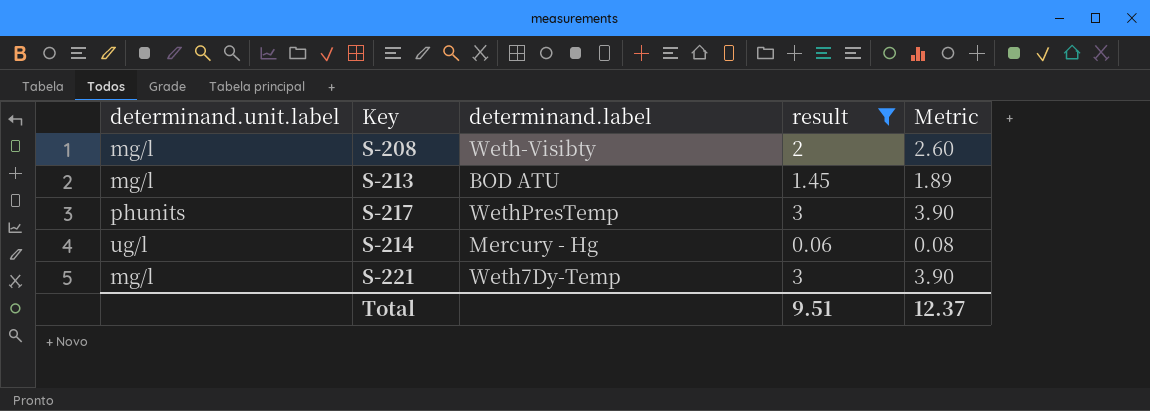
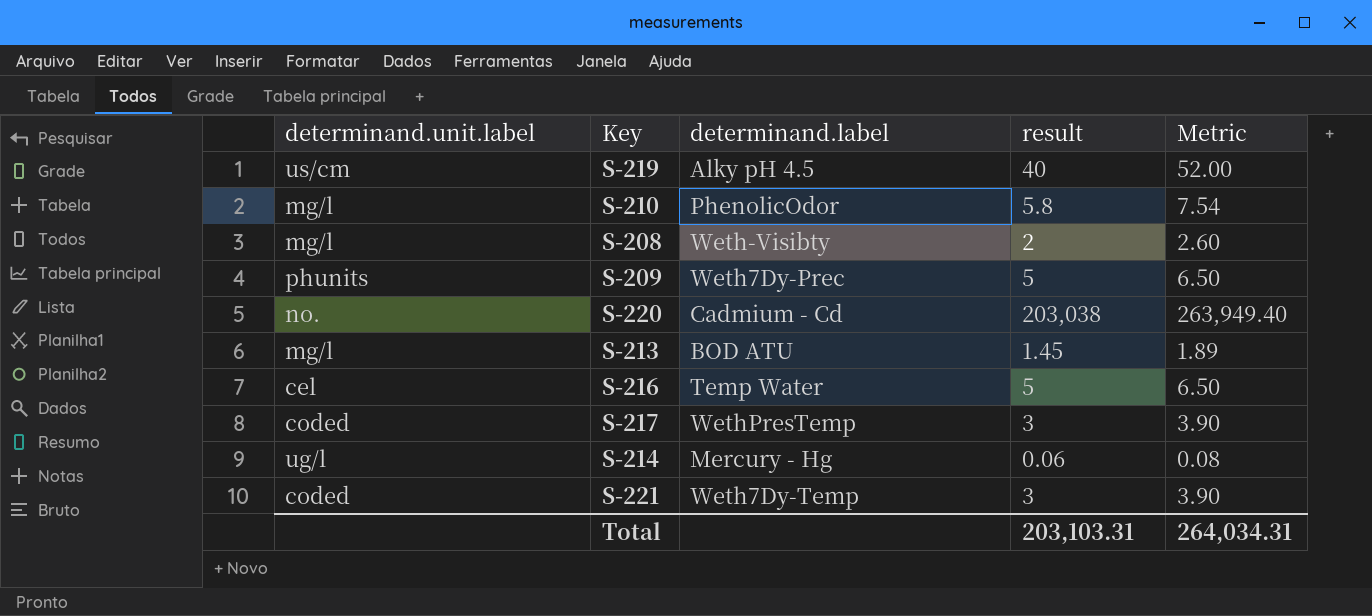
filter: result <= 3 -> none
S-217 | determinand.unit.label: phunits -> coded
S-221 | determinand.unit.label: mg/l -> coded
Total | result: 9.51 -> 203,103.31
Total | Metric: 12.37 -> 264,034.31

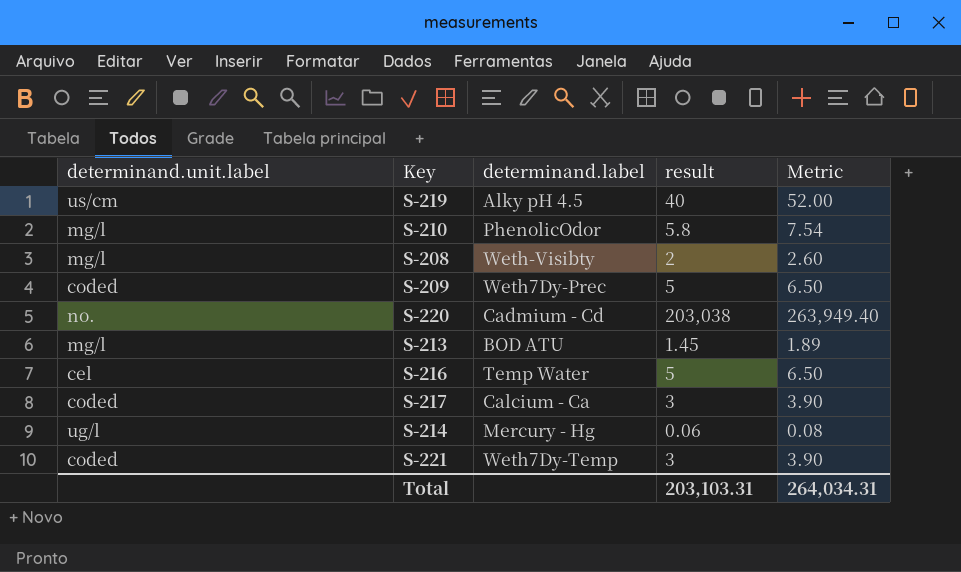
S-209 | determinand.unit.label: phunits -> coded
S-217 | determinand.label: WethPresTemp -> Calcium - Ca

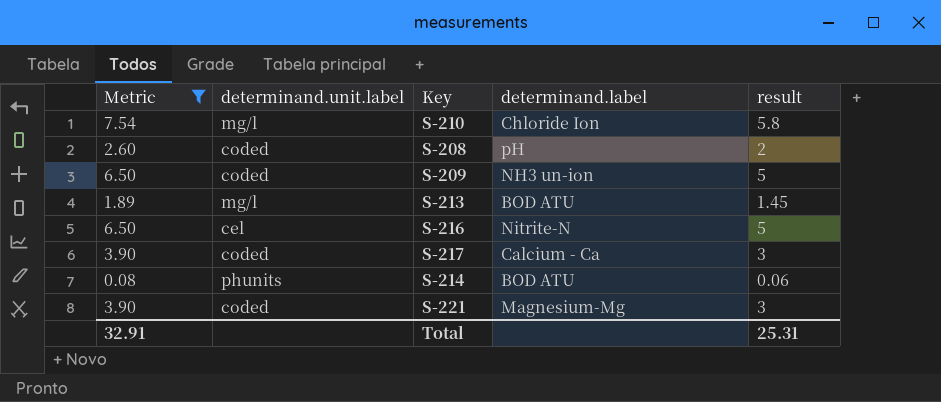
filter: none -> Metric <= 7.54
column Metric | position: 5 -> 1
S-210 | determinand.label: PhenolicOdor -> Chloride Ion
S-208 | determinand.unit.label: mg/l -> coded
S-208 | determinand.label: Weth-Visibty -> pH
S-209 | determinand.label: Weth7Dy-Prec -> NH3 un-ion
S-216 | determinand.label: Temp Water -> Nitrite-N
S-214 | determinand.unit.label: ug/l -> phunits
S-214 | determinand.label: Mercury - Hg -> BOD ATU
S-221 | determinand.label: Weth7Dy-Temp -> Magnesium-Mg
Total | Metric: 264,034.31 -> 32.91
Total | result: 203,103.31 -> 25.31

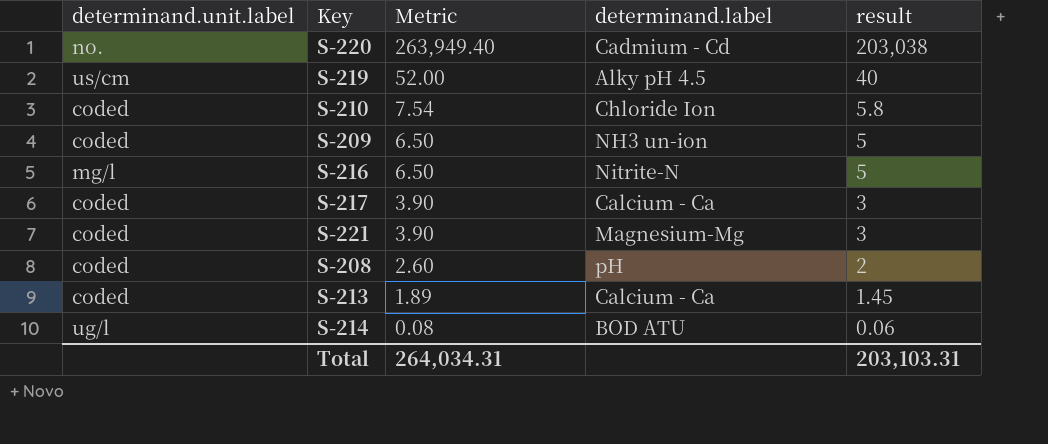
filter: Metric <= 7.54 -> none
row order: none -> Metric descending
column Metric | position: 1 -> 3
S-210 | determinand.unit.label: mg/l -> coded
S-216 | determinand.unit.label: cel -> mg/l
S-213 | determinand.unit.label: mg/l -> coded
S-213 | determinand.label: BOD ATU -> Calcium - Ca
S-214 | determinand.unit.label: phunits -> ug/l
Total | Metric: 32.91 -> 264,034.31
Total | result: 25.31 -> 203,103.31

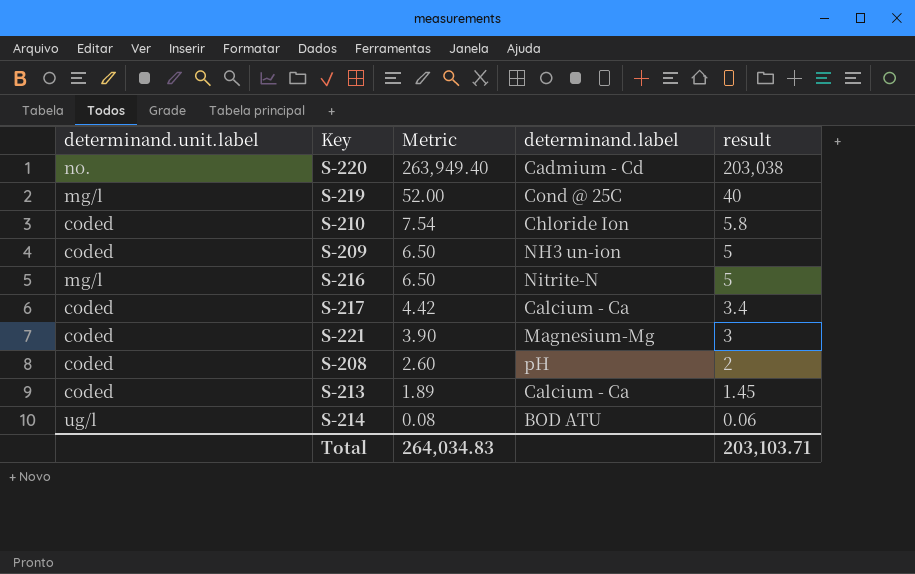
S-219 | determinand.unit.label: us/cm -> mg/l
S-219 | determinand.label: Alky pH 4.5 -> Cond @ 25C
S-217 | Metric: 3.90 -> 4.42
S-217 | result: 3 -> 3.4
Total | Metric: 264,034.31 -> 264,034.83
Total | result: 203,103.31 -> 203,103.71

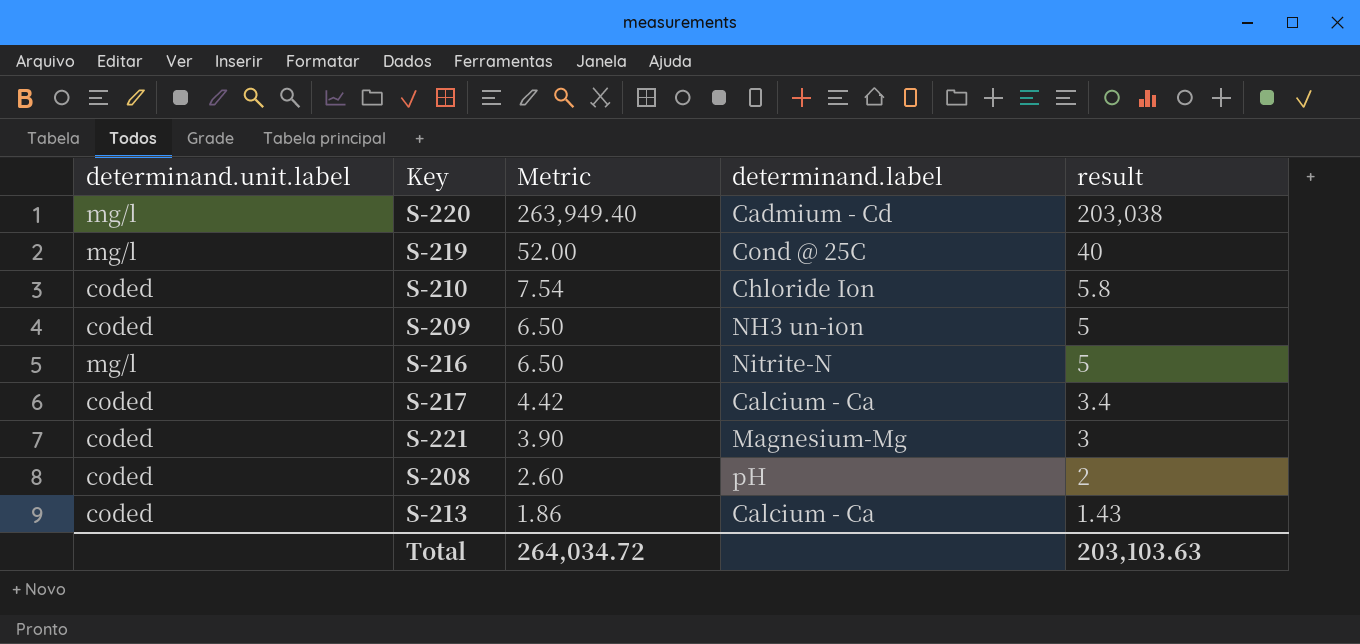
row S-214: ug/l | 0.08 | BOD ATU | 0.06 -> none
S-220 | determinand.unit.label: no. -> mg/l
S-213 | Metric: 1.89 -> 1.86
S-213 | result: 1.45 -> 1.43
Total | Metric: 264,034.83 -> 264,034.72
Total | result: 203,103.71 -> 203,103.63

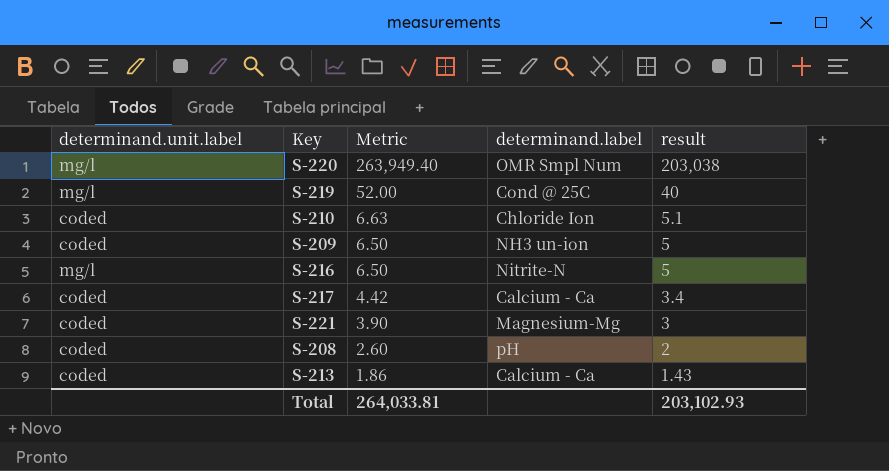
S-220 | determinand.label: Cadmium - Cd -> OMR Smpl Num
S-210 | Metric: 7.54 -> 6.63
S-210 | result: 5.8 -> 5.1
Total | Metric: 264,034.72 -> 264,033.81
Total | result: 203,103.63 -> 203,102.93

